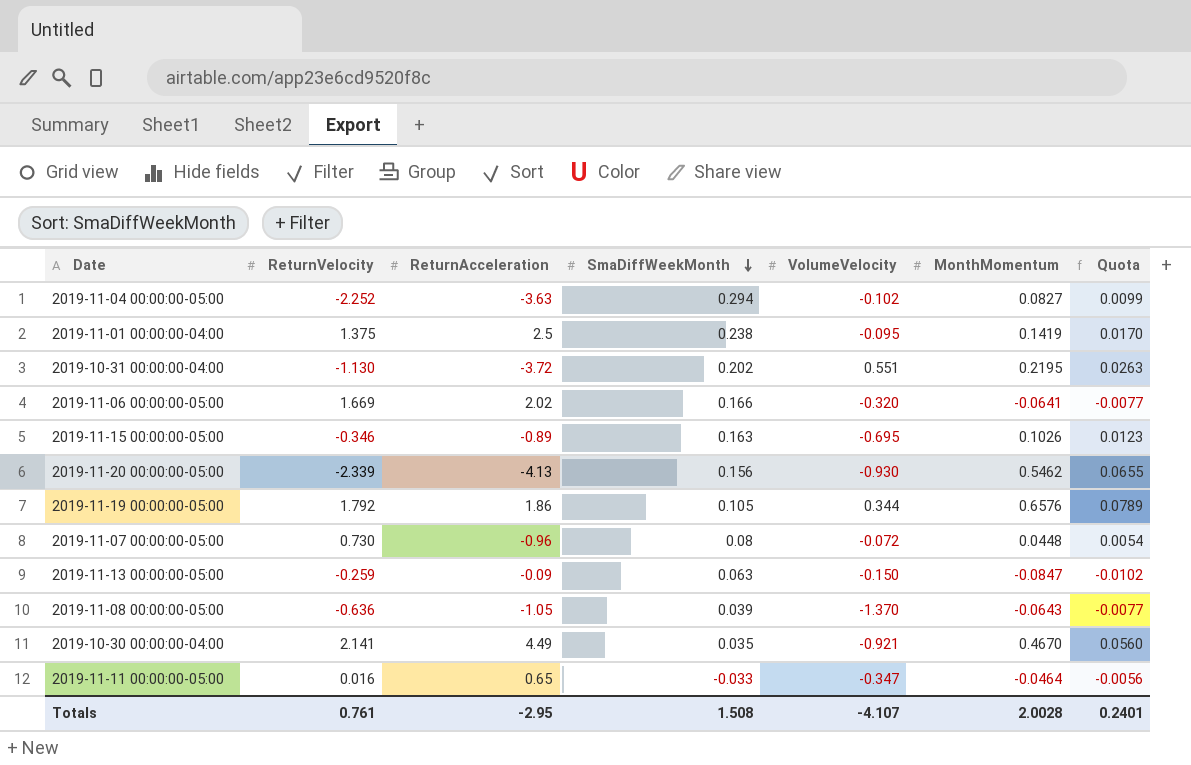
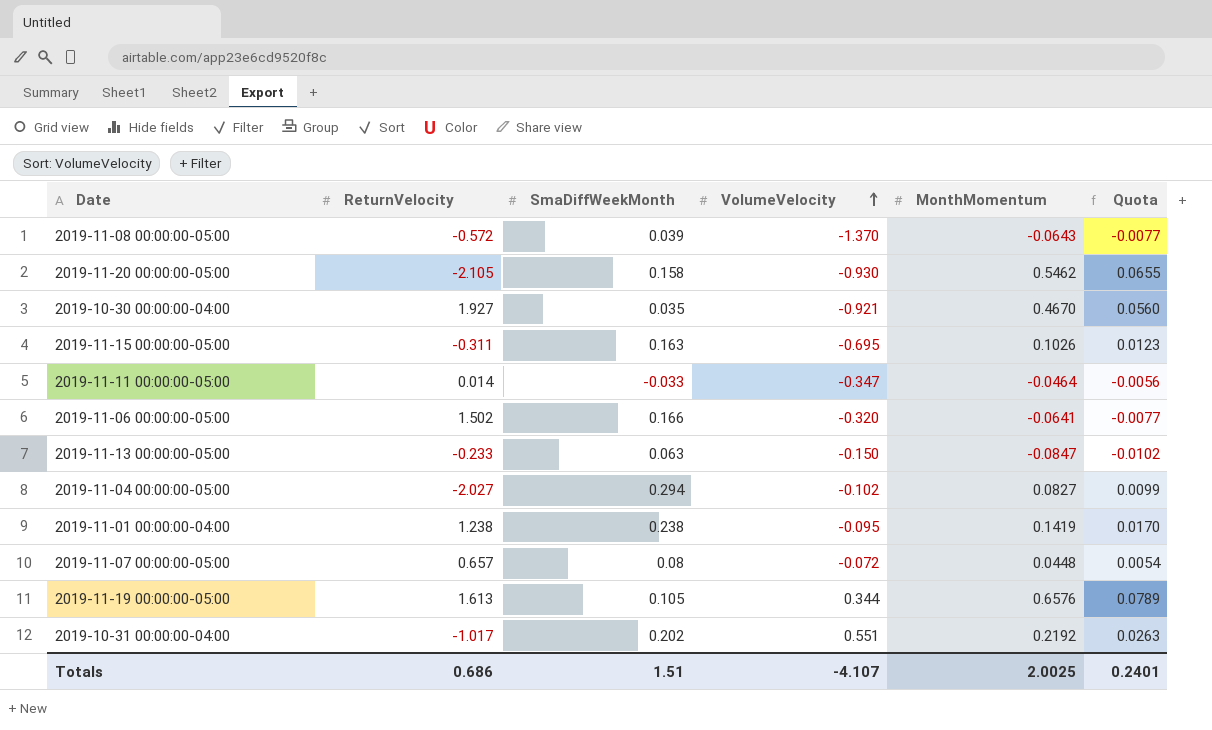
row order: SmaDiffWeekMonth descending -> VolumeVelocity ascending
column ReturnAcceleration | position: 3 -> none
2019-11-08 00:00:00-05:00 | ReturnVelocity: -0.636 -> -0.572
2019-11-20 00:00:00-05:00 | ReturnVelocity: -2.339 -> -2.105
2019-11-20 00:00:00-05:00 | SmaDiffWeekMonth: 0.156 -> 0.158
2019-10-30 00:00:00-04:00 | ReturnVelocity: 2.141 -> 1.927
2019-11-15 00:00:00-05:00 | ReturnVelocity: -0.346 -> -0.311
2019-11-11 00:00:00-05:00 | ReturnVelocity: 0.016 -> 0.014
2019-11-06 00:00:00-05:00 | ReturnVelocity: 1.669 -> 1.502
2019-11-13 00:00:00-05:00 | ReturnVelocity: -0.259 -> -0.233
2019-11-04 00:00:00-05:00 | ReturnVelocity: -2.252 -> -2.027
2019-11-01 00:00:00-04:00 | ReturnVelocity: 1.375 -> 1.238
2019-11-07 00:00:00-05:00 | ReturnVelocity: 0.730 -> 0.657
2019-11-19 00:00:00-05:00 | ReturnVelocity: 1.792 -> 1.613
2019-10-31 00:00:00-04:00 | ReturnVelocity: -1.130 -> -1.017
2019-10-31 00:00:00-04:00 | MonthMomentum: 0.2195 -> 0.2192
Totals | ReturnVelocity: 0.761 -> 0.686
Totals | SmaDiffWeekMonth: 1.508 -> 1.51
Totals | MonthMomentum: 2.0028 -> 2.0025

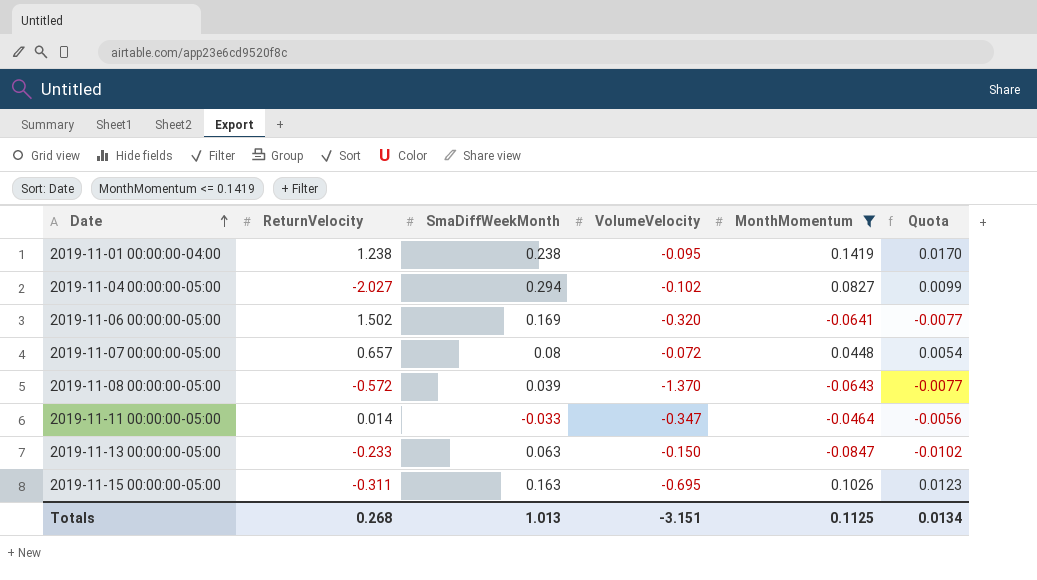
filter: none -> MonthMomentum <= 0.1419
row order: VolumeVelocity ascending -> Date ascending
2019-11-06 00:00:00-05:00 | SmaDiffWeekMonth: 0.166 -> 0.169
Totals | ReturnVelocity: 0.686 -> 0.268
Totals | SmaDiffWeekMonth: 1.51 -> 1.013
Totals | VolumeVelocity: -4.107 -> -3.151
Totals | MonthMomentum: 2.0025 -> 0.1125
Totals | Quota: 0.2401 -> 0.0134

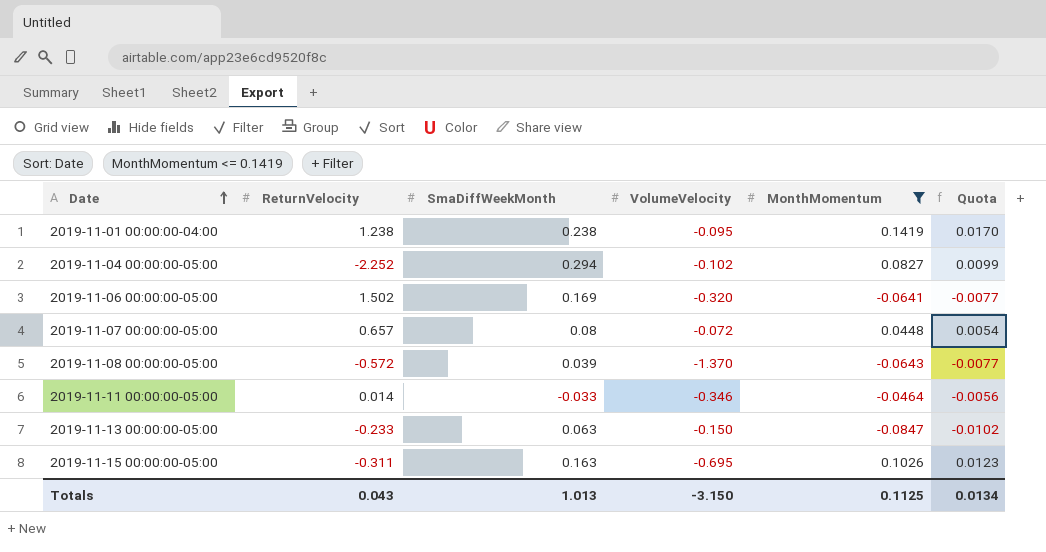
2019-11-04 00:00:00-05:00 | ReturnVelocity: -2.027 -> -2.252
2019-11-11 00:00:00-05:00 | VolumeVelocity: -0.347 -> -0.346
Totals | ReturnVelocity: 0.268 -> 0.043
Totals | VolumeVelocity: -3.151 -> -3.150

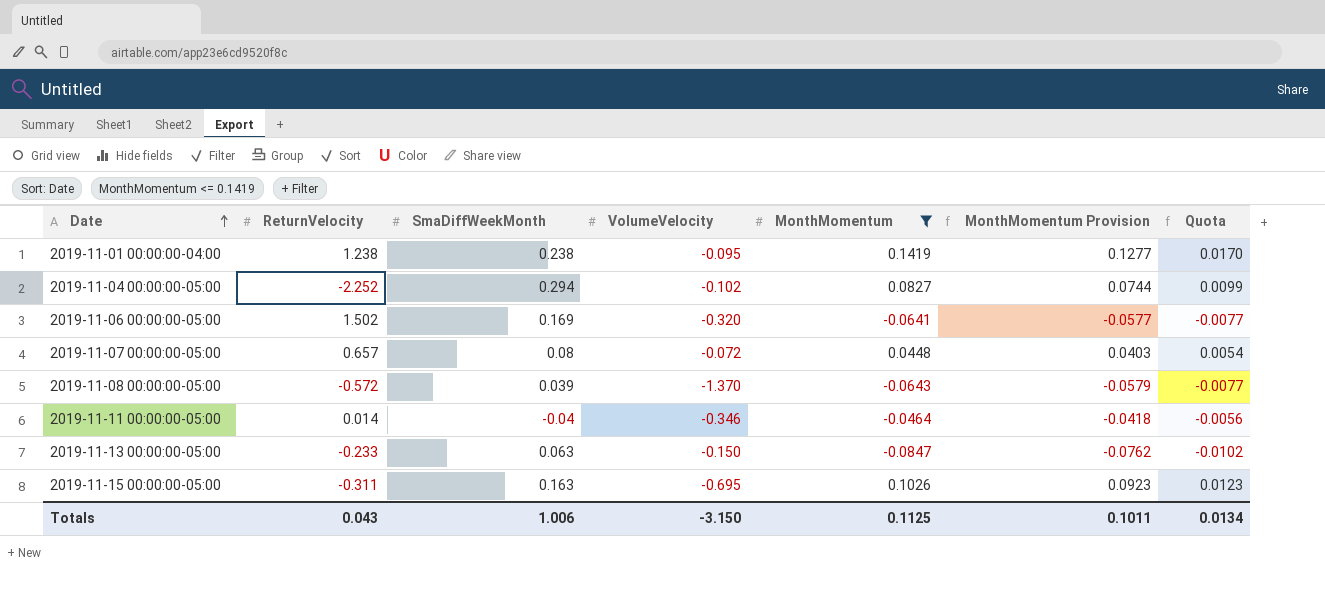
column MonthMomentum Provision | formula: none -> [MonthMomentum] * 0.9
2019-11-11 00:00:00-05:00 | SmaDiffWeekMonth: -0.033 -> -0.04
Totals | SmaDiffWeekMonth: 1.013 -> 1.006

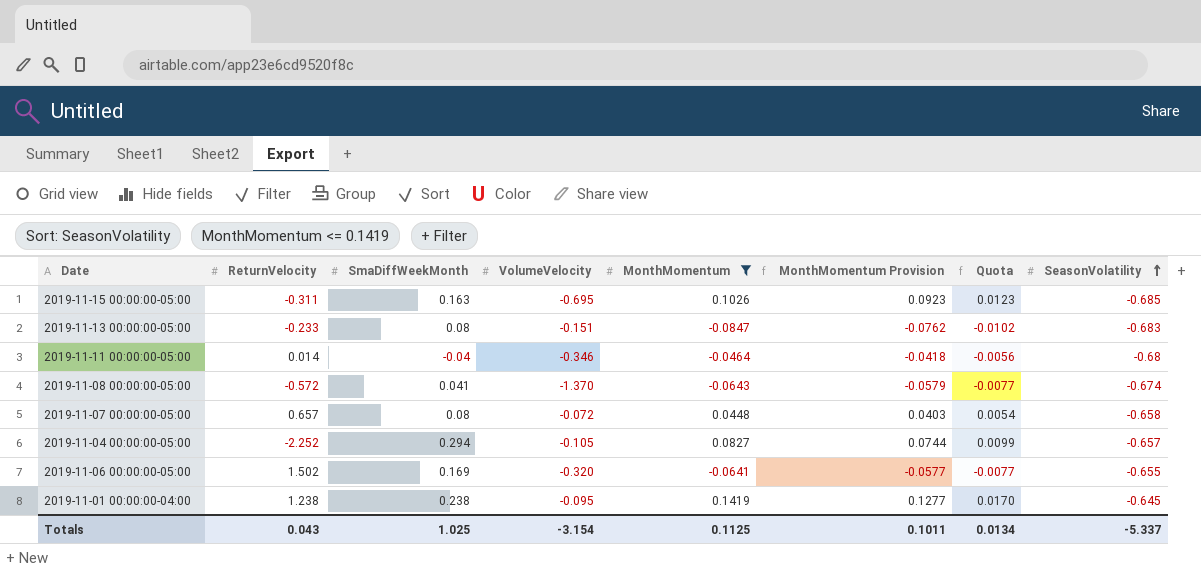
row order: Date ascending -> SeasonVolatility ascending
column SeasonVolatility | position: none -> 8
2019-11-13 00:00:00-05:00 | SmaDiffWeekMonth: 0.063 -> 0.08
2019-11-13 00:00:00-05:00 | VolumeVelocity: -0.150 -> -0.151
2019-11-08 00:00:00-05:00 | SmaDiffWeekMonth: 0.039 -> 0.041
2019-11-04 00:00:00-05:00 | VolumeVelocity: -0.102 -> -0.105
Totals | SmaDiffWeekMonth: 1.006 -> 1.025
Totals | VolumeVelocity: -3.150 -> -3.154

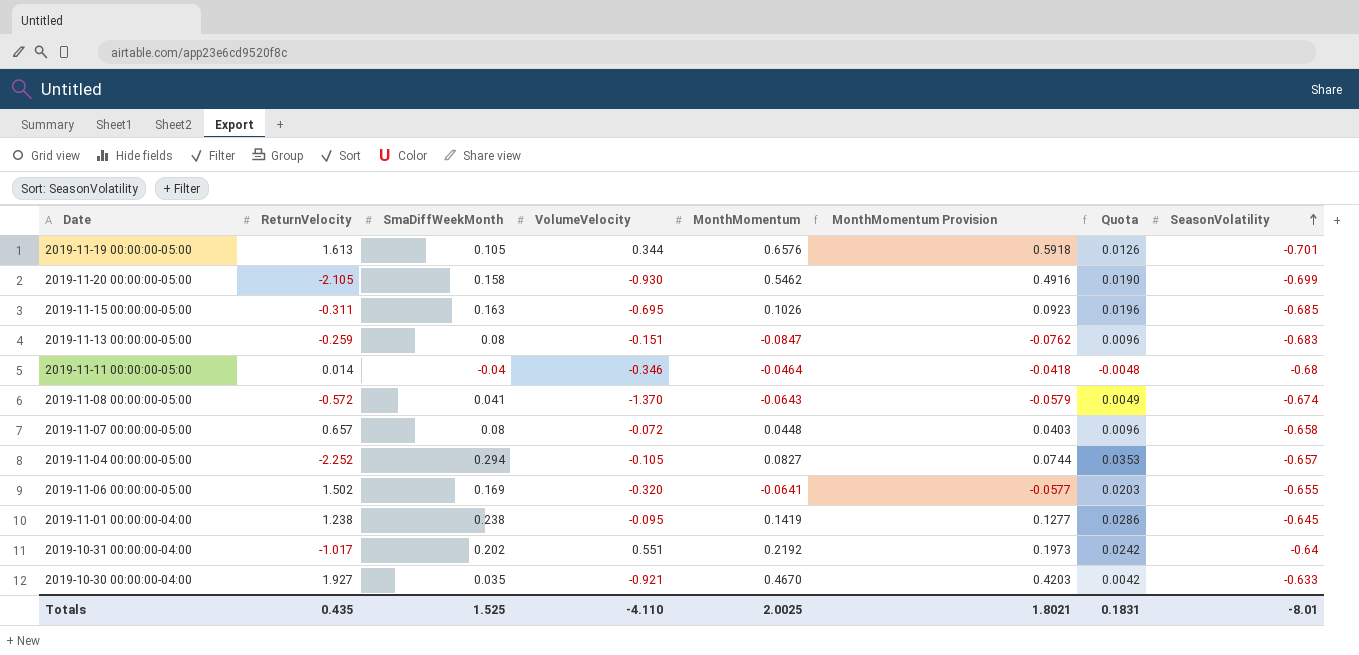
filter: MonthMomentum <= 0.1419 -> none
column Quota | formula: [MonthMomentum] * 0.12 -> [SmaDiffWeekMonth] * 0.12
2019-11-13 00:00:00-05:00 | ReturnVelocity: -0.233 -> -0.259
Totals | ReturnVelocity: 0.043 -> 0.435
Totals | SmaDiffWeekMonth: 1.025 -> 1.525
Totals | VolumeVelocity: -3.154 -> -4.110
Totals | MonthMomentum: 0.1125 -> 2.0025
Totals | MonthMomentum Provision: 0.1011 -> 1.8021
Totals | Quota: 0.0134 -> 0.1831
Totals | SeasonVolatility: -5.337 -> -8.01

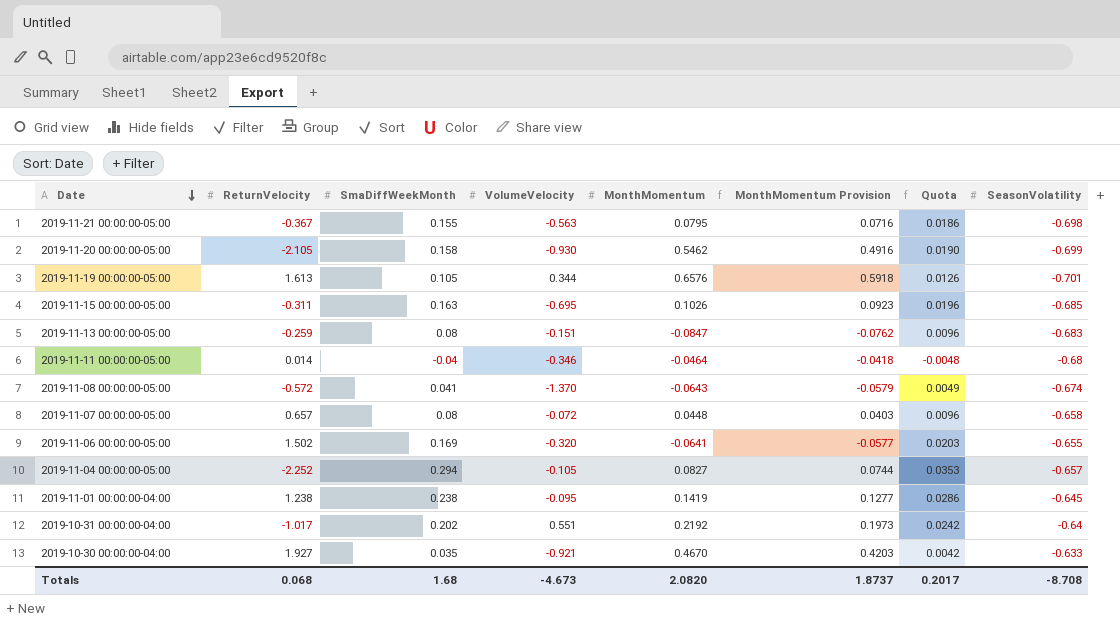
row order: SeasonVolatility ascending -> Date descending
row 2019-11-21 00:00:00-05:00: none -> -0.367 | 0.155 | -0.563 | 0.0795 | 0.0716 | 0.0186 | -0.698
Totals | ReturnVelocity: 0.435 -> 0.068
Totals | SmaDiffWeekMonth: 1.525 -> 1.68
Totals | VolumeVelocity: -4.110 -> -4.673
Totals | MonthMomentum: 2.0025 -> 2.0820
Totals | MonthMomentum Provision: 1.8021 -> 1.8737
Totals | Quota: 0.1831 -> 0.2017
Totals | SeasonVolatility: -8.01 -> -8.708

